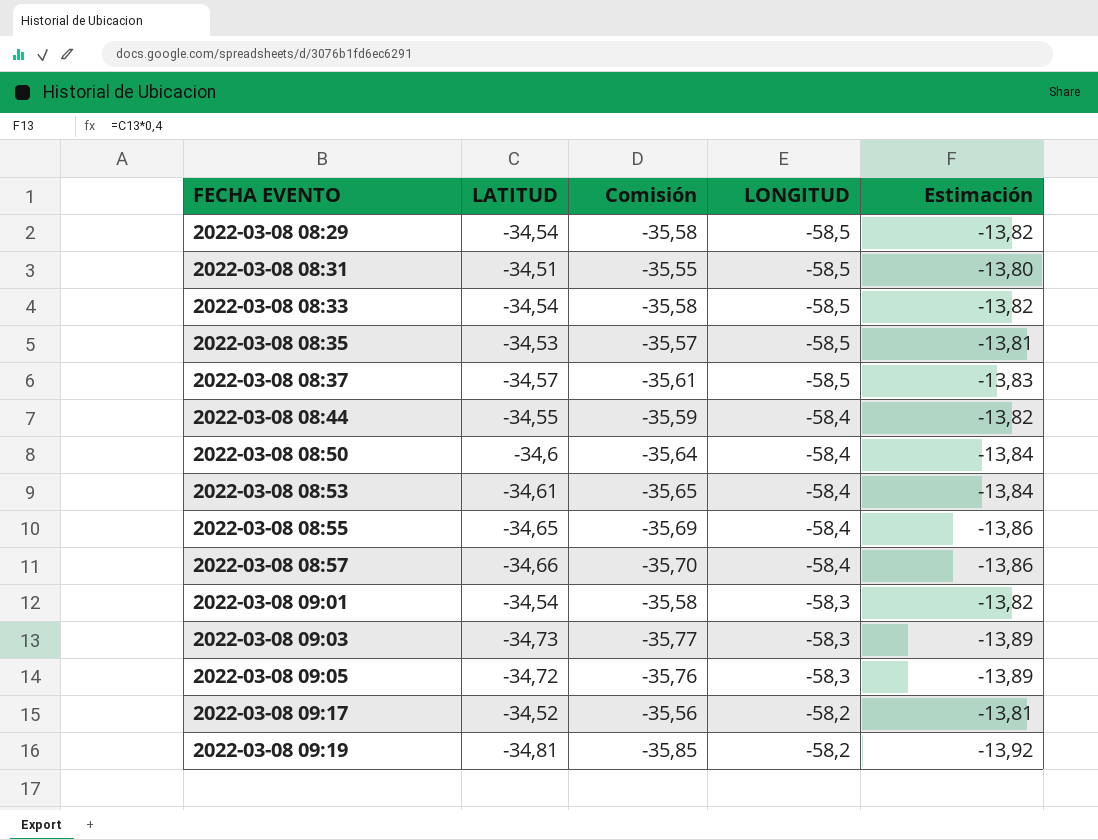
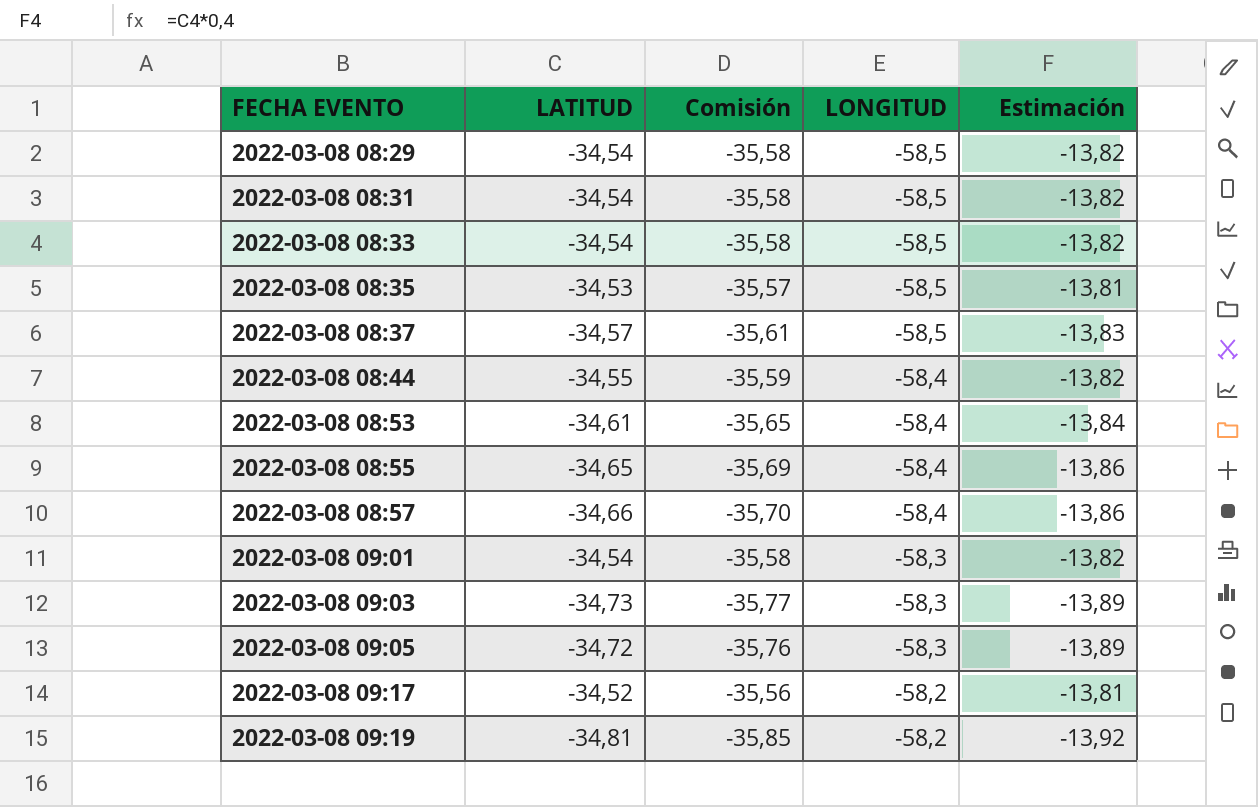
row 2022-03-08 08:50: -34,6 | -35,64 | -58,4 | -13,84 -> none
2022-03-08 08:31 | LATITUD: -34,51 -> -34,54
2022-03-08 08:31 | Comisión: -35,55 -> -35,58
2022-03-08 08:31 | Estimación: -13,80 -> -13,82

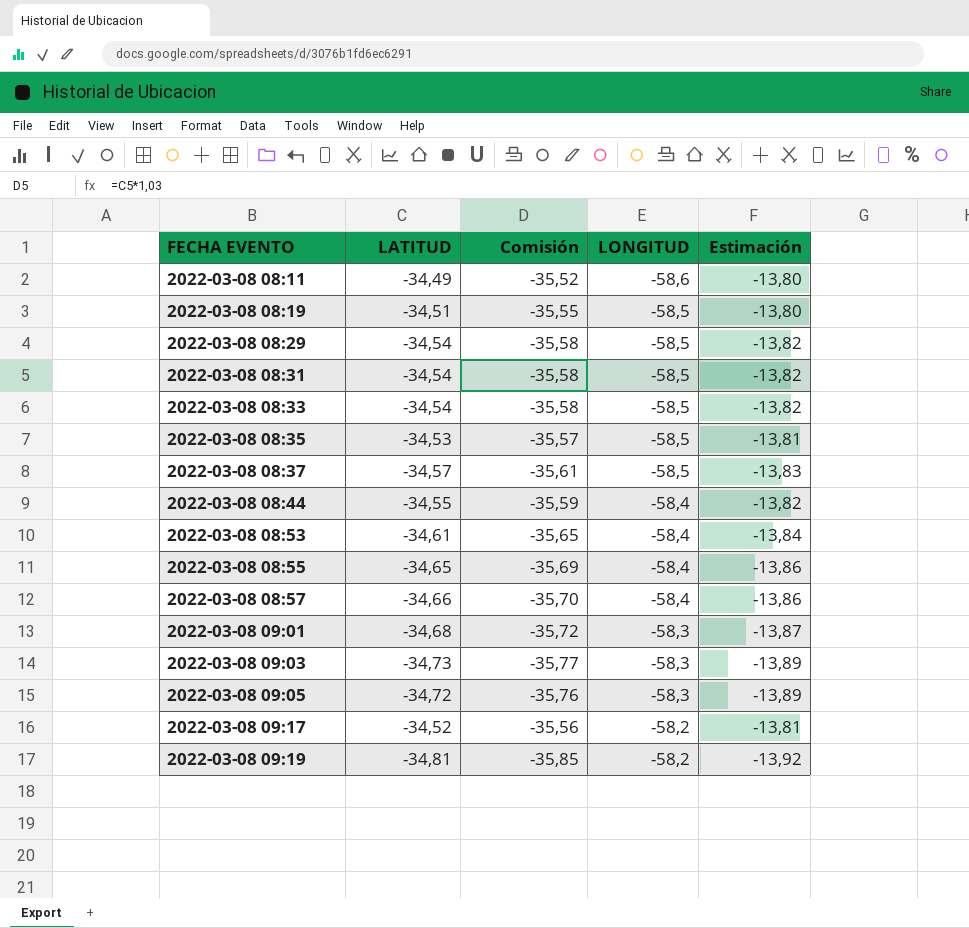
row 2022-03-08 08:11: none -> -34,49 | -35,52 | -58,6 | -13,80
row 2022-03-08 08:19: none -> -34,51 | -35,55 | -58,5 | -13,80
2022-03-08 09:01 | LATITUD: -34,54 -> -34,68
2022-03-08 09:01 | Comisión: -35,58 -> -35,72
2022-03-08 09:01 | Estimación: -13,82 -> -13,87

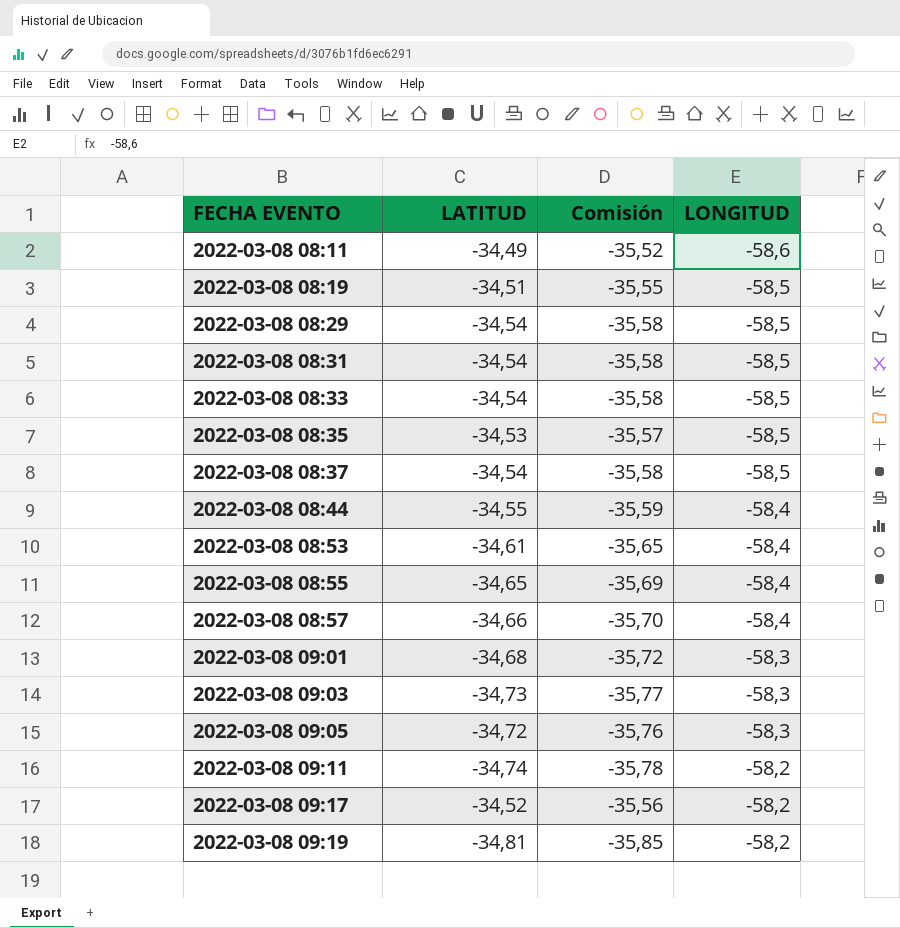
column Estimación | formula: [LATITUD] * 0,4 -> none
2022-03-08 08:37 | LATITUD: -34,57 -> -34,54
2022-03-08 08:37 | Comisión: -35,61 -> -35,58
row 2022-03-08 09:11: none -> -34,74 | -35,78 | -58,2

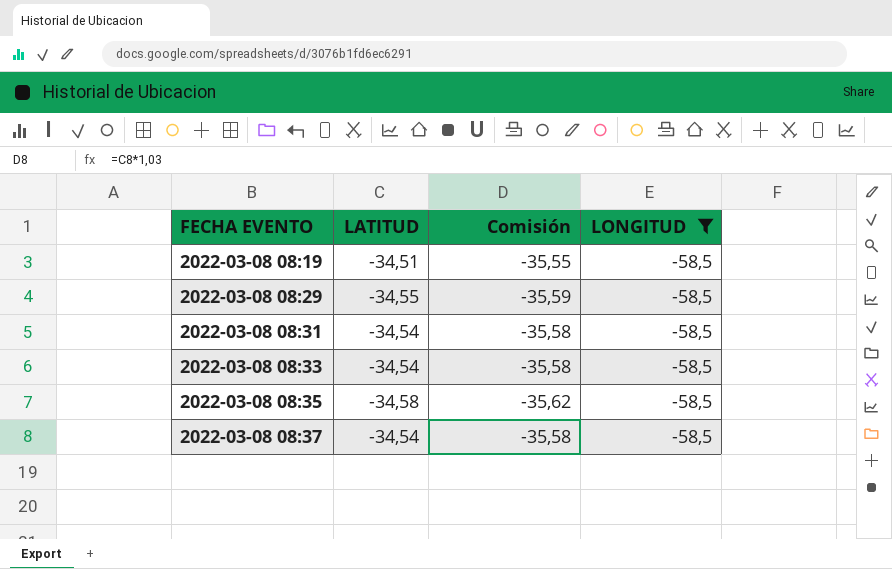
filter: none -> LONGITUD = -58,5
2022-03-08 08:29 | LATITUD: -34,54 -> -34,55
2022-03-08 08:29 | Comisión: -35,58 -> -35,59
2022-03-08 08:35 | LATITUD: -34,53 -> -34,58
2022-03-08 08:35 | Comisión: -35,57 -> -35,62

